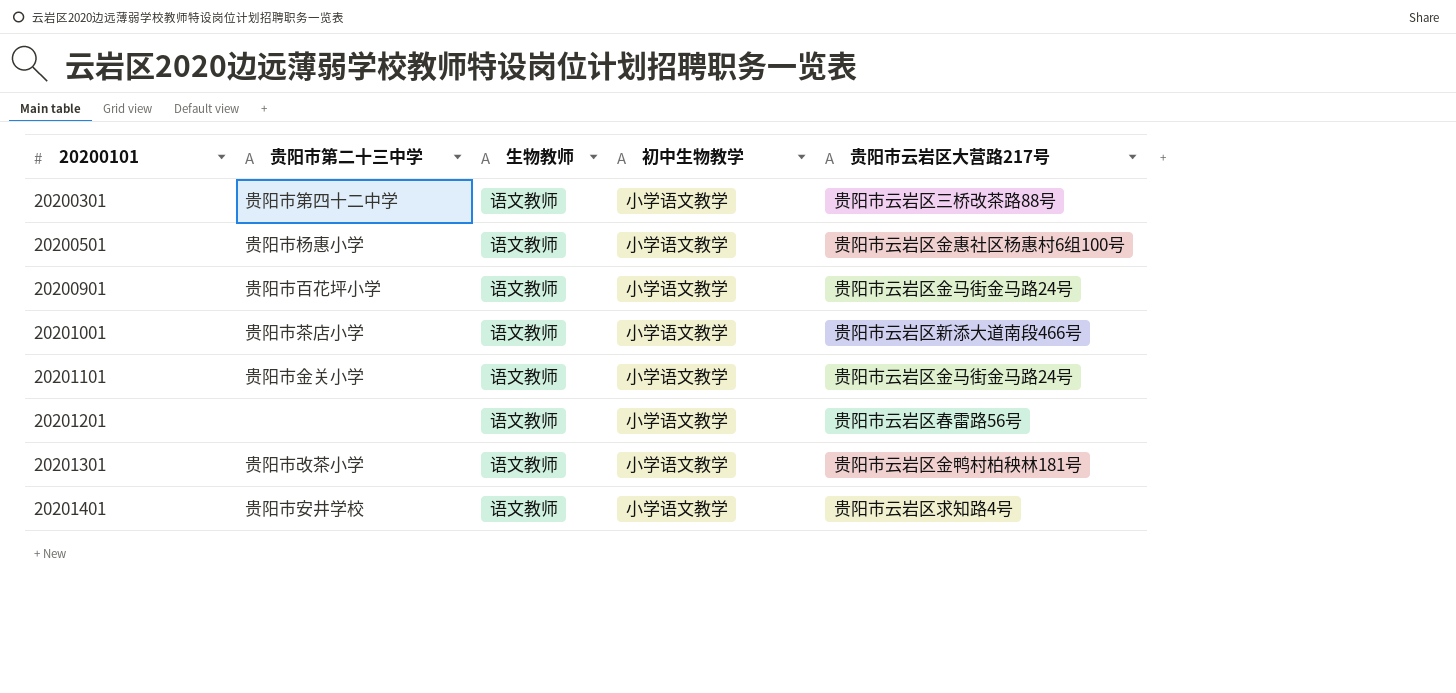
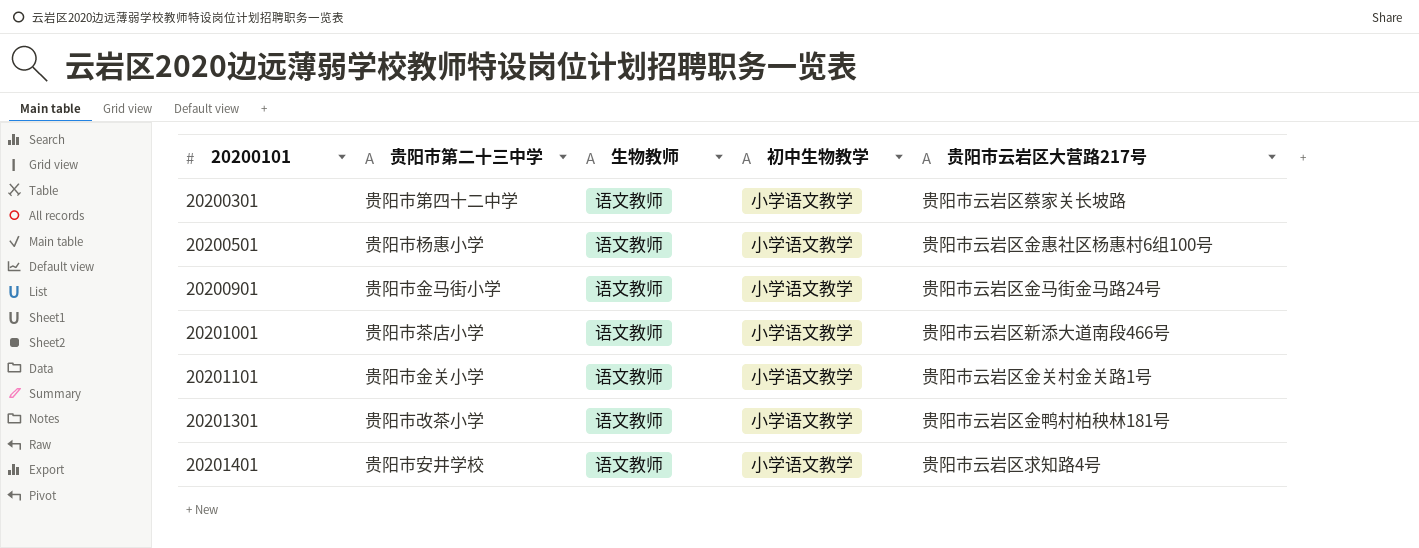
row 20201201: none | 语文教师 | 小学语文教学 | 贵阳市云岩区春雷路56号 -> none
20200301 | 贵阳市云岩区大营路217号: 贵阳市云岩区三桥改茶路88号 -> 贵阳市云岩区蔡家关长坡路
20200901 | 贵阳市第二十三中学: 贵阳市百花坪小学 -> 贵阳市金马街小学
20201101 | 贵阳市云岩区大营路217号: 贵阳市云岩区金马街金马路24号 -> 贵阳市云岩区金关村金关路1号

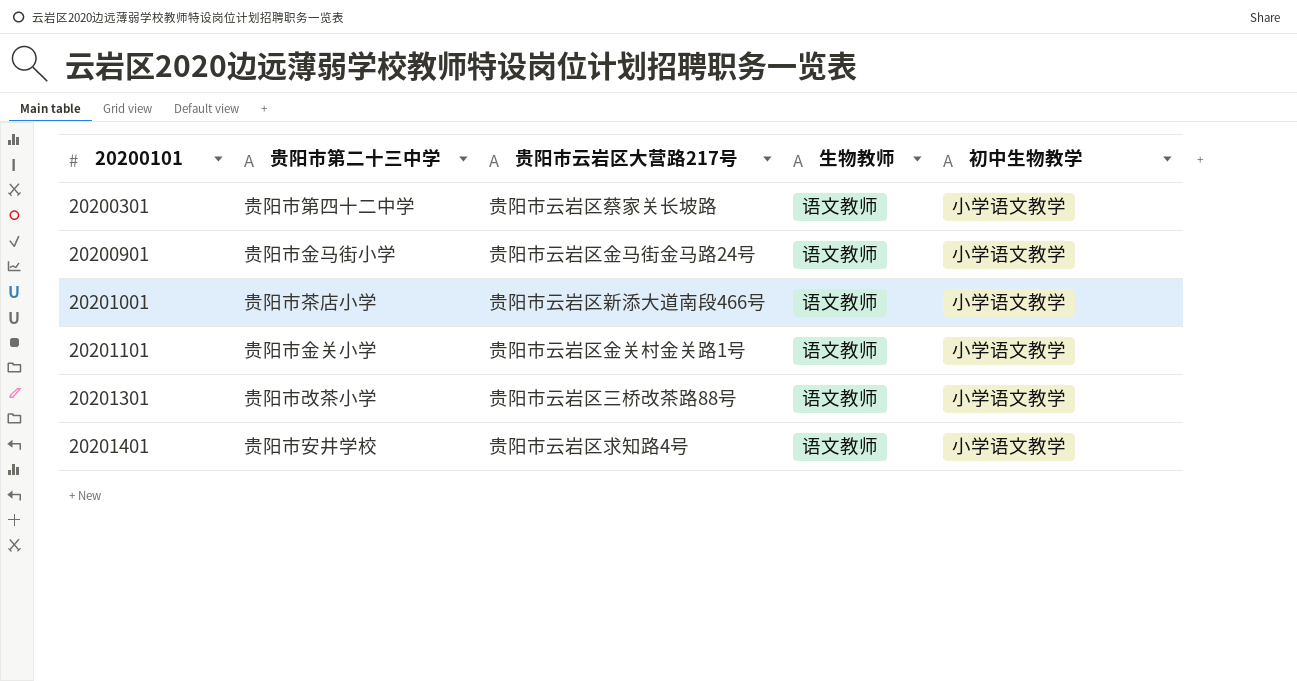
column 贵阳市云岩区大营路217号 | position: 5 -> 3
row 20200501: 贵阳市杨惠小学 | 语文教师 | 小学语文教学 | 贵阳市云岩区金惠社区杨惠村6组100号 -> none
20201301 | 贵阳市云岩区大营路217号: 贵阳市云岩区金鸭村柏秧林181号 -> 贵阳市云岩区三桥改茶路88号

